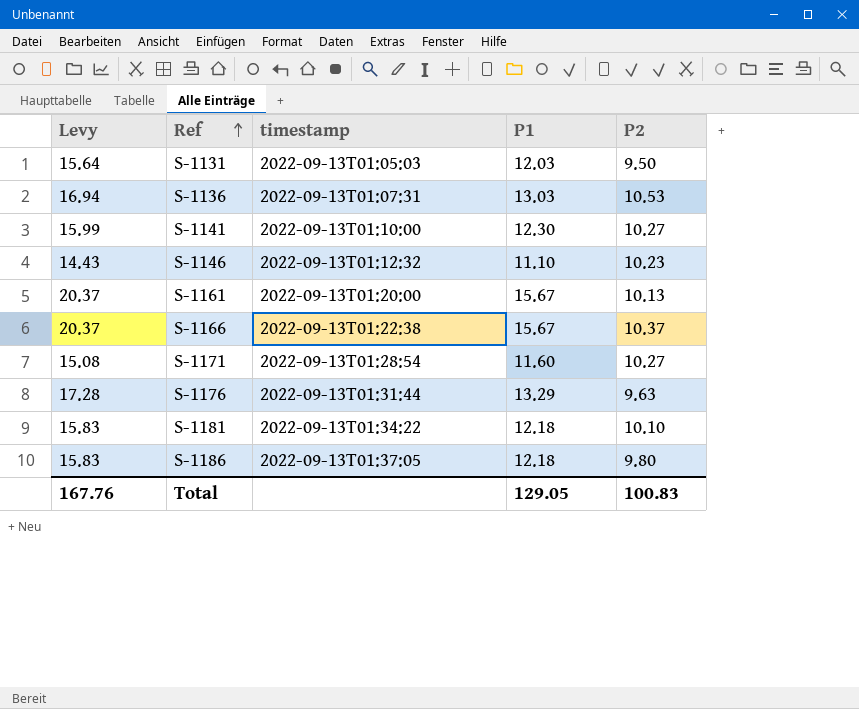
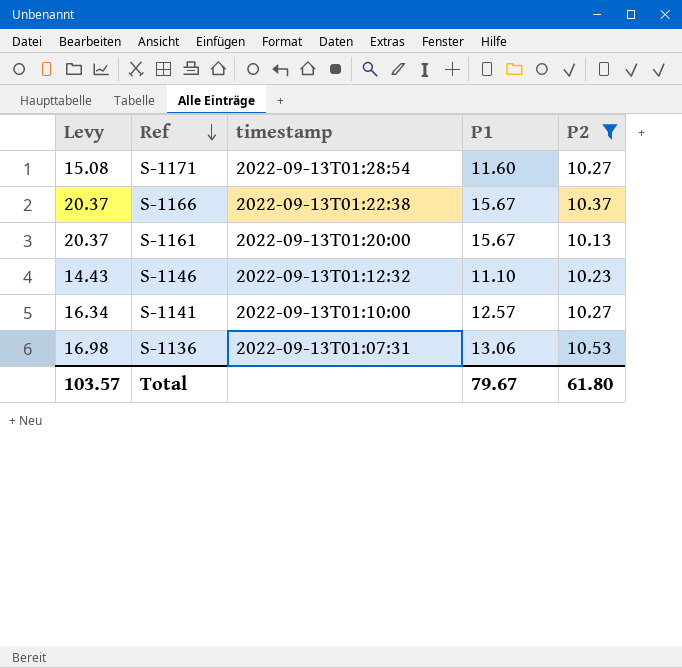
filter: none -> P2 >= 10.13
row order: Ref ascending -> Ref descending
S-1141 | Levy: 15.99 -> 16.34
S-1141 | P1: 12.30 -> 12.57
S-1136 | Levy: 16.94 -> 16.98
S-1136 | P1: 13.03 -> 13.06
Total | Levy: 167.76 -> 103.57
Total | P1: 129.05 -> 79.67
Total | P2: 100.83 -> 61.80

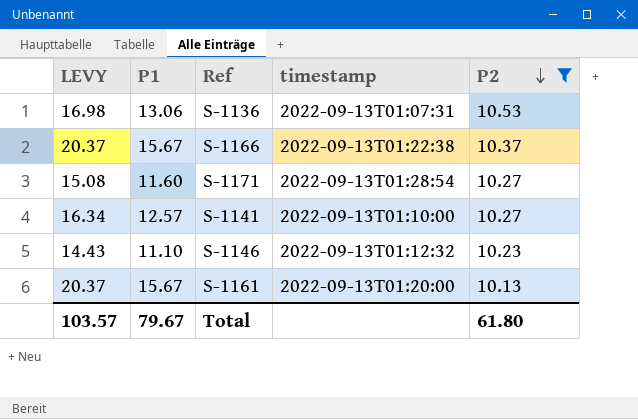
row order: Ref descending -> P2 descending
column name: Levy -> LEVY
column P1 | position: 4 -> 2

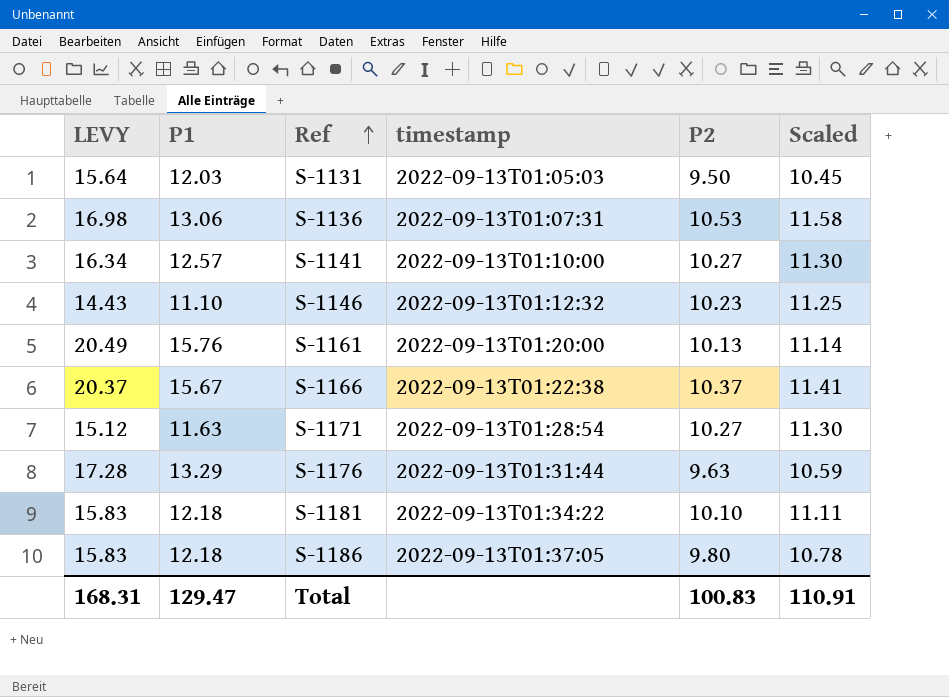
filter: P2 >= 10.13 -> none
row order: P2 descending -> Ref ascending
column Scaled | formula: none -> [P2] * 1.1
S-1161 | LEVY: 20.37 -> 20.49
S-1161 | P1: 15.67 -> 15.76
S-1171 | LEVY: 15.08 -> 15.12
S-1171 | P1: 11.60 -> 11.63
Total | LEVY: 103.57 -> 168.31
Total | P1: 79.67 -> 129.47
Total | P2: 61.80 -> 100.83

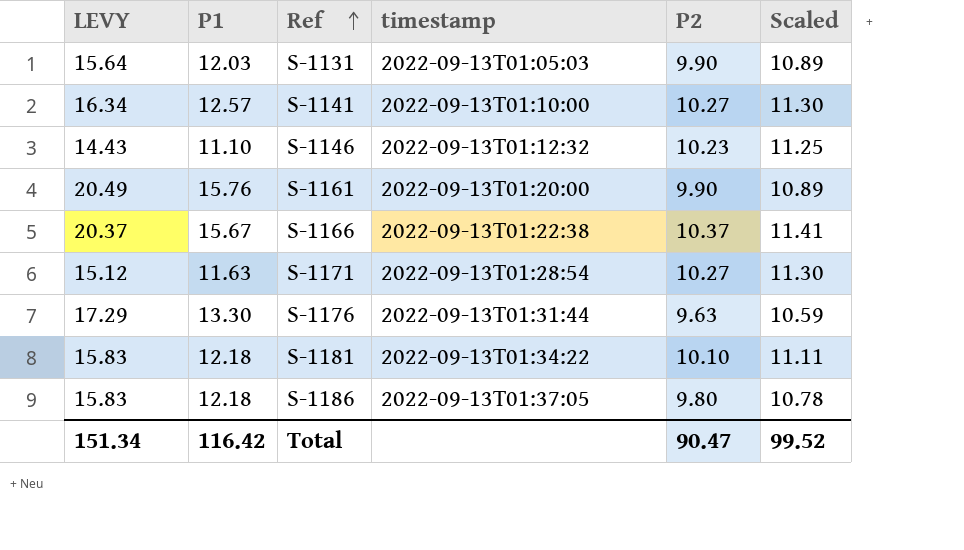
row S-1136: 16.98 | 13.06 | 2022-09-13T01:07:31 | 10.53 | 11.58 -> none
S-1131 | P2: 9.50 -> 9.90
S-1131 | Scaled: 10.45 -> 10.89
S-1161 | P2: 10.13 -> 9.90
S-1161 | Scaled: 11.14 -> 10.89
S-1176 | LEVY: 17.28 -> 17.29
S-1176 | P1: 13.29 -> 13.30
Total | LEVY: 168.31 -> 151.34
Total | P1: 129.47 -> 116.42
Total | P2: 100.83 -> 90.47
Total | Scaled: 110.91 -> 99.52

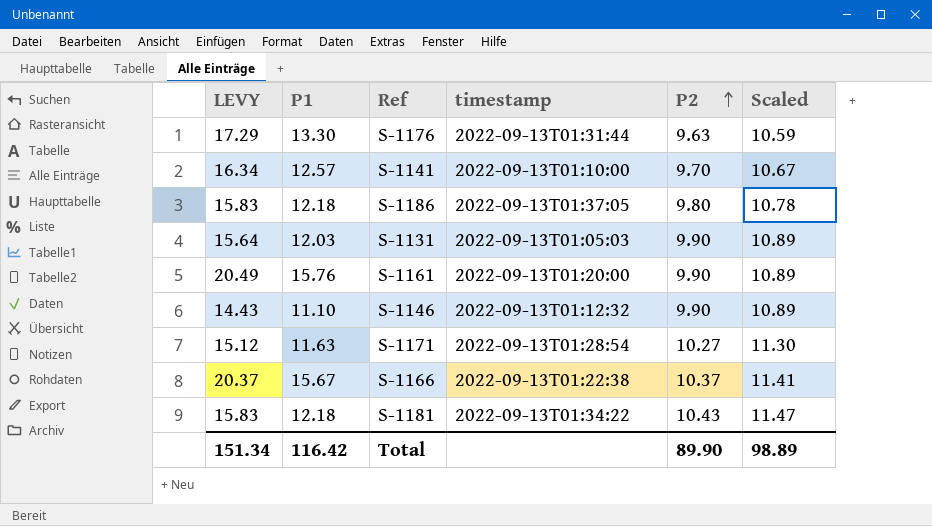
row order: Ref ascending -> P2 ascending
S-1141 | P2: 10.27 -> 9.70
S-1141 | Scaled: 11.30 -> 10.67
S-1146 | P2: 10.23 -> 9.90
S-1146 | Scaled: 11.25 -> 10.89
S-1181 | P2: 10.10 -> 10.43
S-1181 | Scaled: 11.11 -> 11.47
Total | P2: 90.47 -> 89.90
Total | Scaled: 99.52 -> 98.89

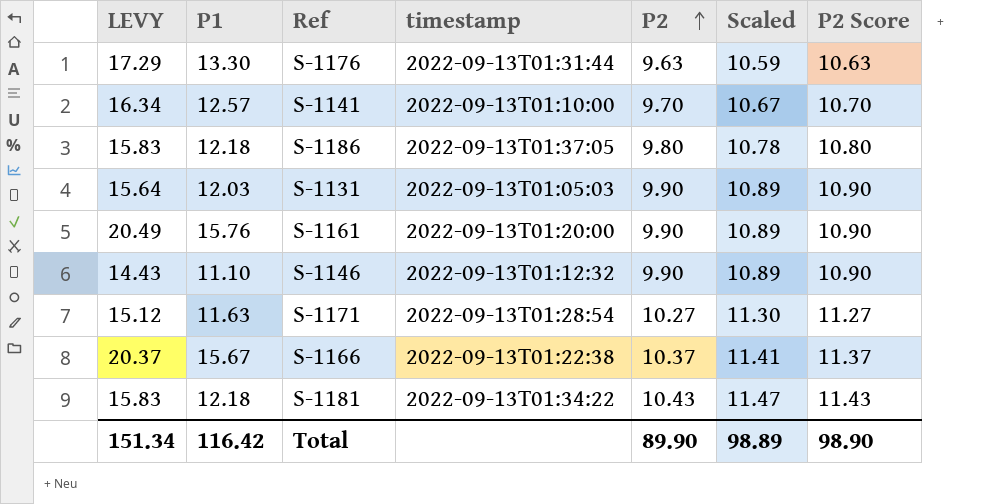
column P2 Score | formula: none -> [P2] + 1

